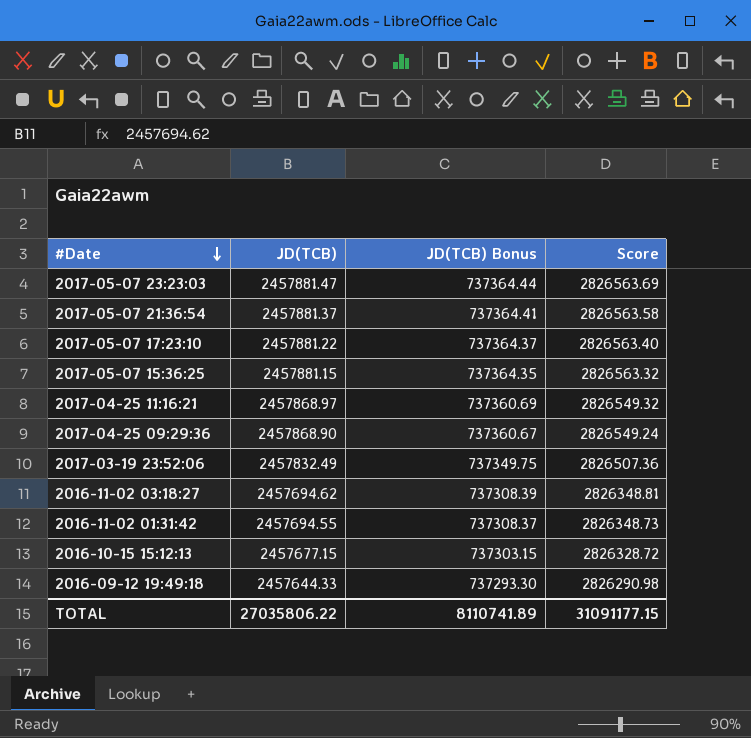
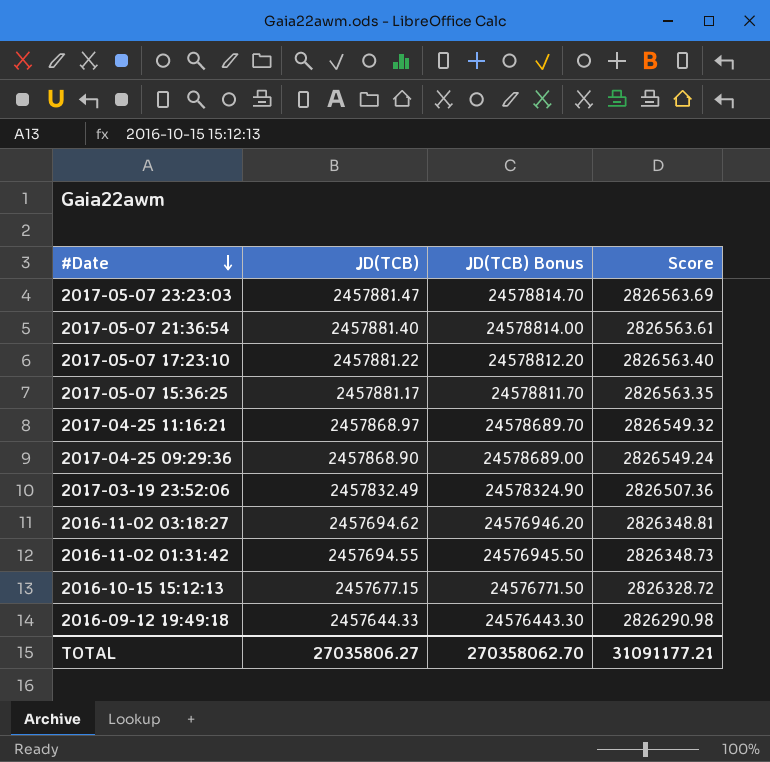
column JD(TCB) Bonus | formula: [JD(TCB)] * 0.3 -> [JD(TCB)] * 10
2017-05-07 21:36:54 | JD(TCB): 2457881.37 -> 2457881.40
2017-05-07 21:36:54 | Score: 2826563.58 -> 2826563.61
2017-05-07 15:36:25 | JD(TCB): 2457881.15 -> 2457881.17
2017-05-07 15:36:25 | Score: 2826563.32 -> 2826563.35
TOTAL | JD(TCB): 27035806.22 -> 27035806.27
TOTAL | JD(TCB) Bonus: 8110741.89 -> 270358062.70
TOTAL | Score: 31091177.15 -> 31091177.21

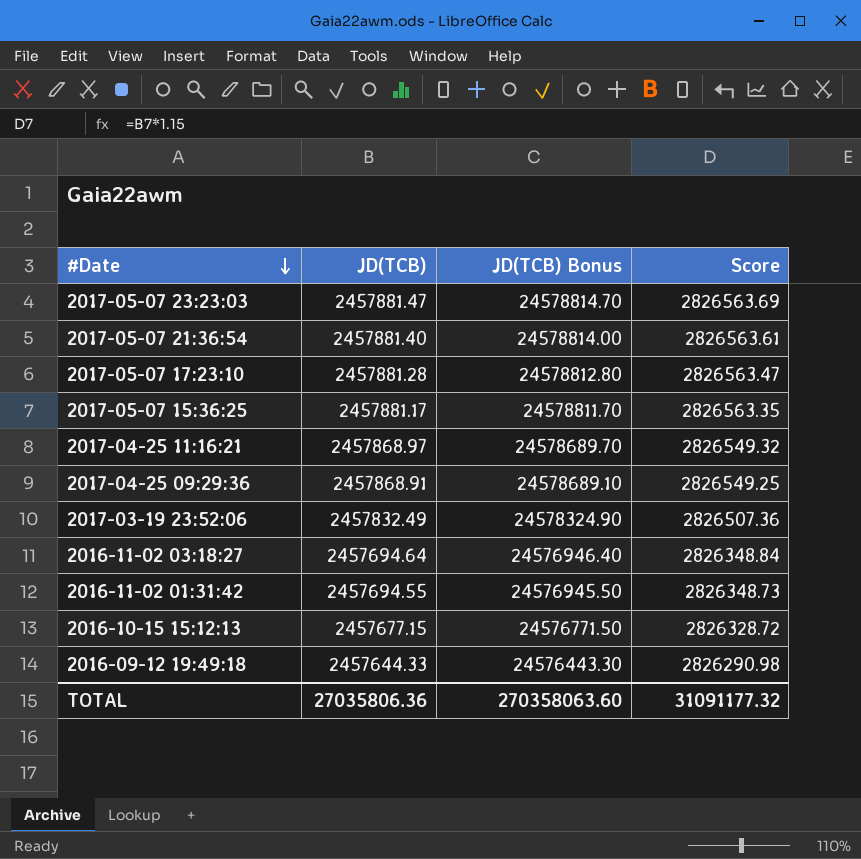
2017-05-07 17:23:10 | JD(TCB): 2457881.22 -> 2457881.28
2017-05-07 17:23:10 | JD(TCB) Bonus: 24578812.20 -> 24578812.80
2017-05-07 17:23:10 | Score: 2826563.40 -> 2826563.47
2017-04-25 09:29:36 | JD(TCB): 2457868.90 -> 2457868.91
2017-04-25 09:29:36 | JD(TCB) Bonus: 24578689.00 -> 24578689.10
2017-04-25 09:29:36 | Score: 2826549.24 -> 2826549.25
2016-11-02 03:18:27 | JD(TCB): 2457694.62 -> 2457694.64
2016-11-02 03:18:27 | JD(TCB) Bonus: 24576946.20 -> 24576946.40
2016-11-02 03:18:27 | Score: 2826348.81 -> 2826348.84
TOTAL | JD(TCB): 27035806.27 -> 27035806.36
TOTAL | JD(TCB) Bonus: 270358062.70 -> 270358063.60
TOTAL | Score: 31091177.21 -> 31091177.32

